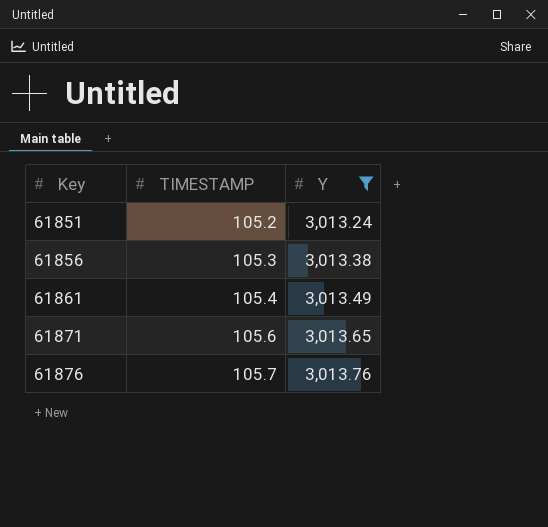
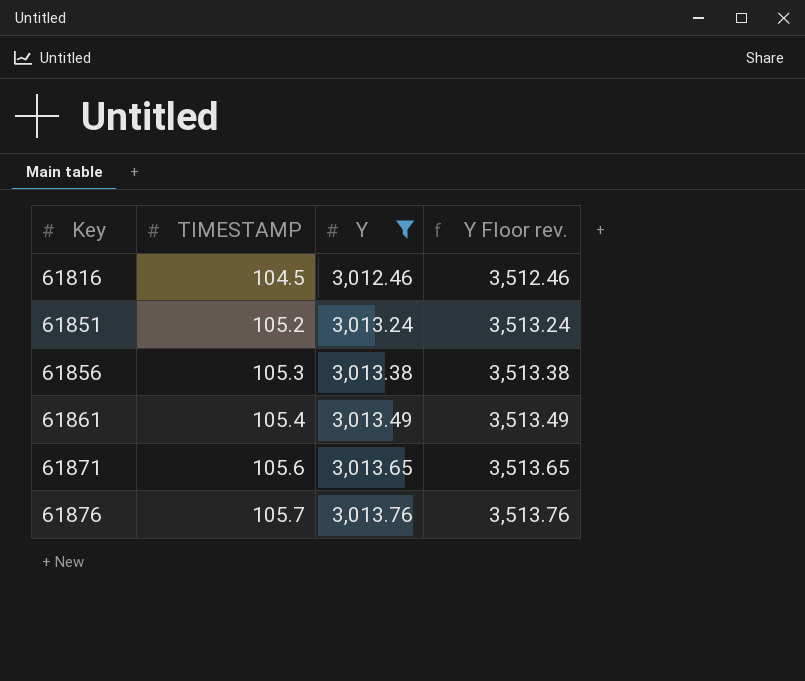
column Y Floor rev. | formula: none -> [Y] + 500
row 61816: none -> 104.5 | 3,012.46 | 3,512.46

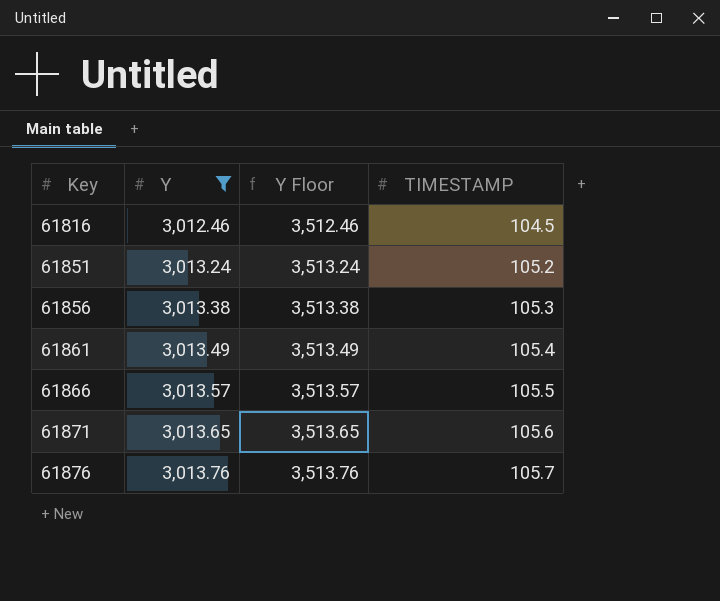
column name: Y Floor rev. -> Y Floor
column TIMESTAMP | position: 2 -> 4
row 61866: none -> 3,013.57 | 3,513.57 | 105.5

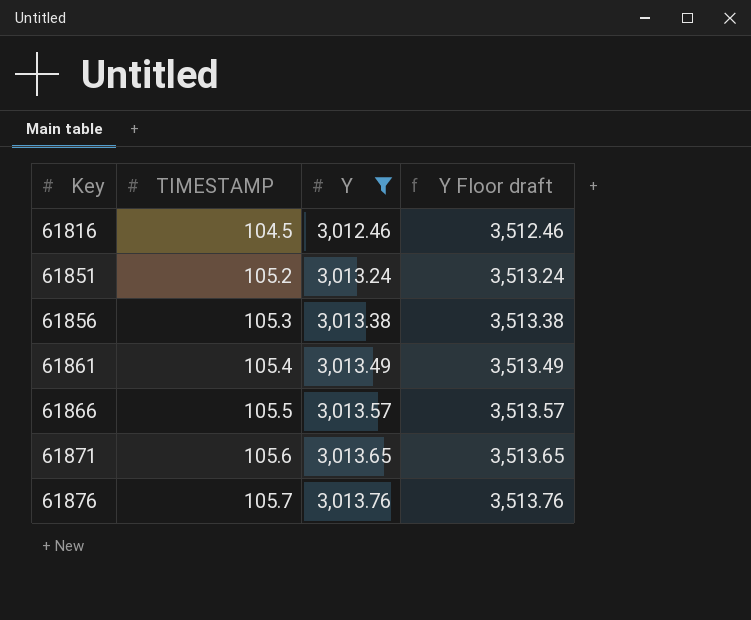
column TIMESTAMP | position: 4 -> 2
column name: Y Floor -> Y Floor draft

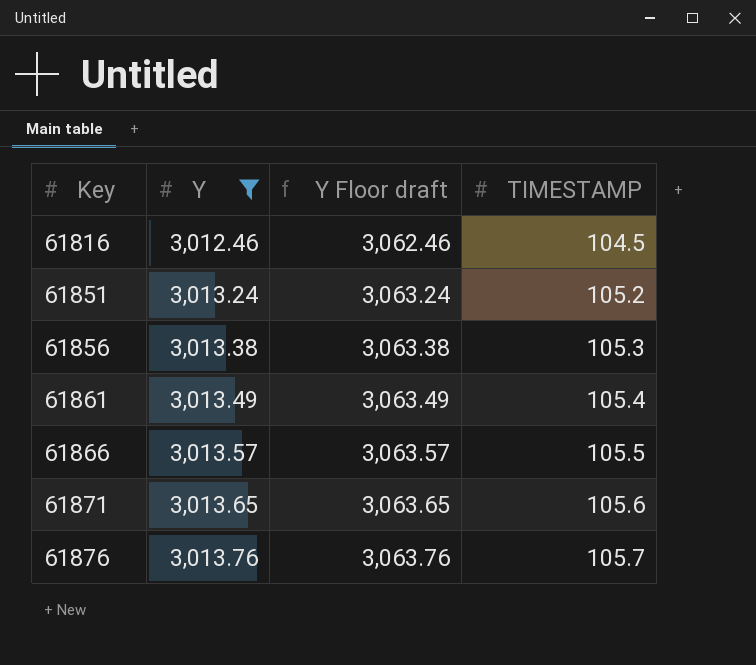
column Y Floor draft | formula: [Y] + 500 -> [Y] + 50
column TIMESTAMP | position: 2 -> 4

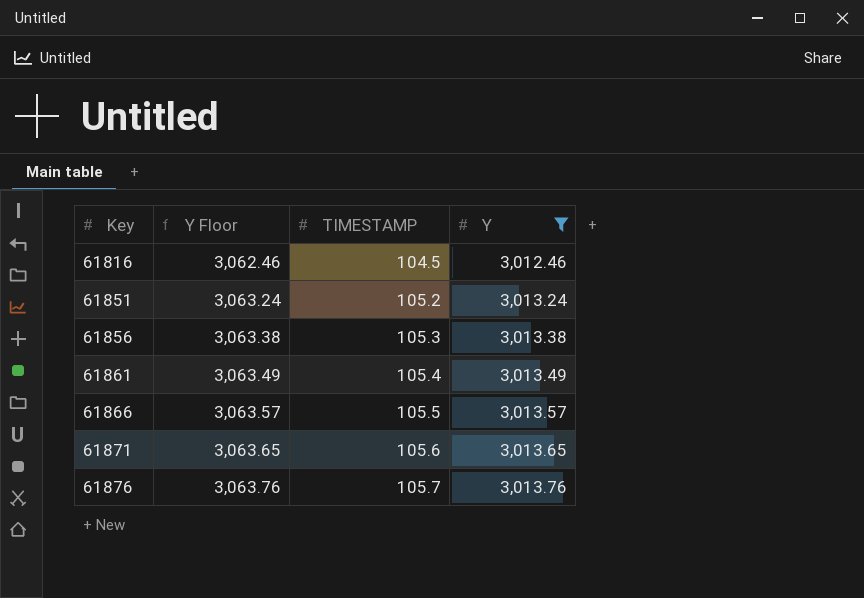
column name: Y Floor draft -> Y Floor
column Y | position: 2 -> 4

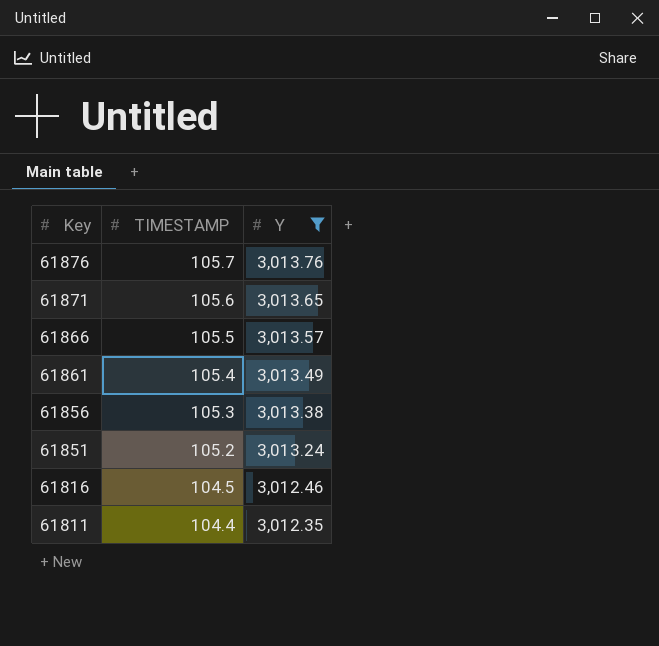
row order: Key ascending -> Key descending
column Y Floor | formula: [Y] + 50 -> none
row 61811: none -> 104.4 | 3,012.35

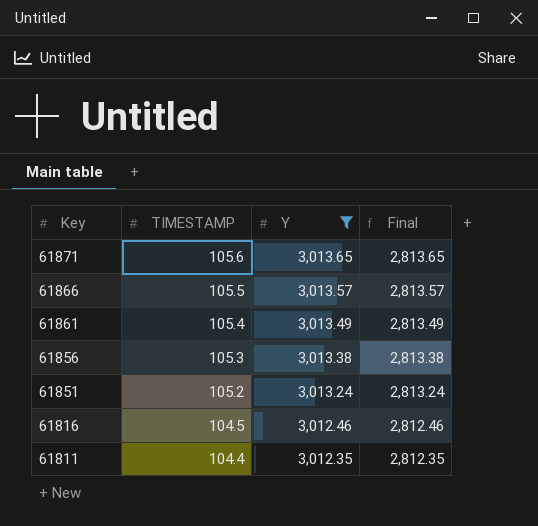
column Final | formula: none -> [Y] - 200
row 61876: 105.7 | 3,013.76 -> none

